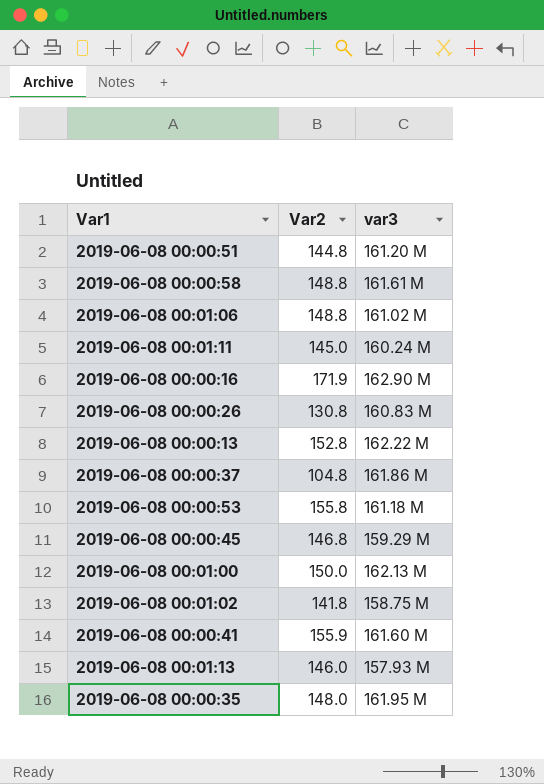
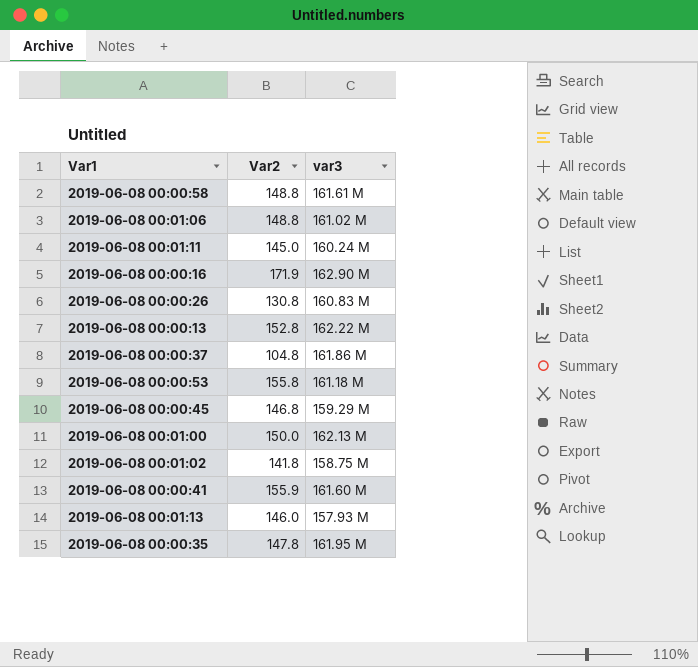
row 2019-06-08 00:00:51: 144.8 | 161.20 M -> none
2019-06-08 00:00:35 | Var2: 148.0 -> 147.8

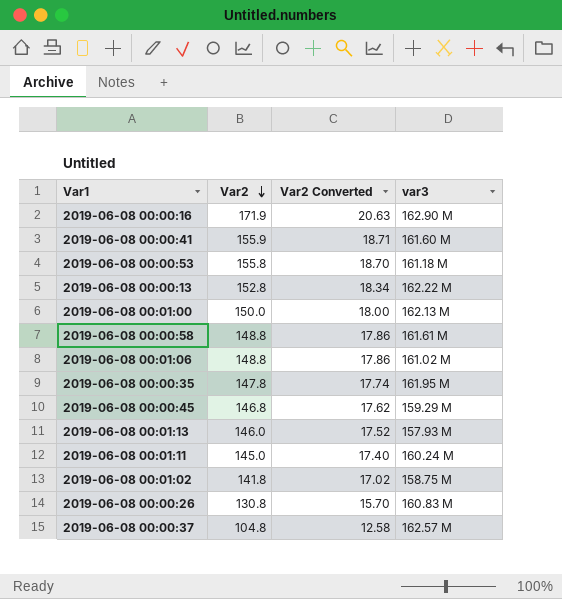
row order: none -> Var2 descending
column Var2 Converted | formula: none -> [Var2] * 0.12
2019-06-08 00:00:37 | var3: 161.86 M -> 162.57 M

